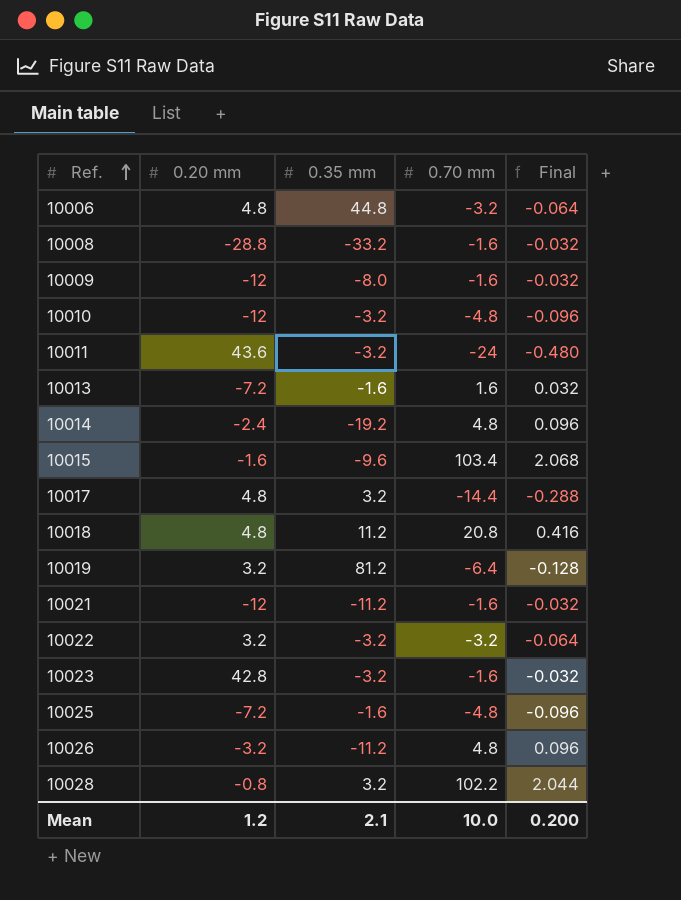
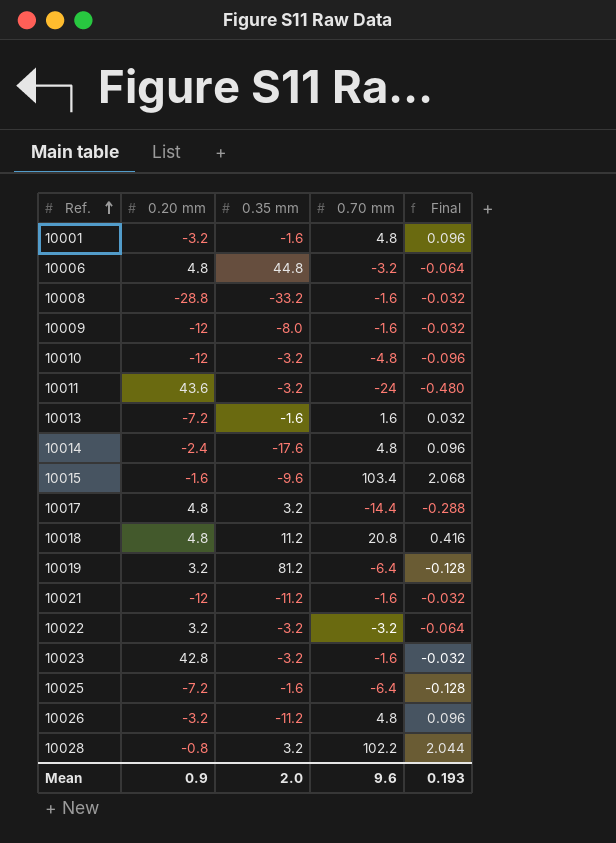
row 10001: none -> -3.2 | -1.6 | 4.8 | 0.096
10014 | 0.35 mm: -19.2 -> -17.6
10025 | 0.70 mm: -4.8 -> -6.4
10025 | Final: -0.096 -> -0.128
Mean | 0.20 mm: 1.2 -> 0.9
Mean | 0.35 mm: 2.1 -> 2.0
Mean | 0.70 mm: 10.0 -> 9.6
Mean | Final: 0.200 -> 0.193

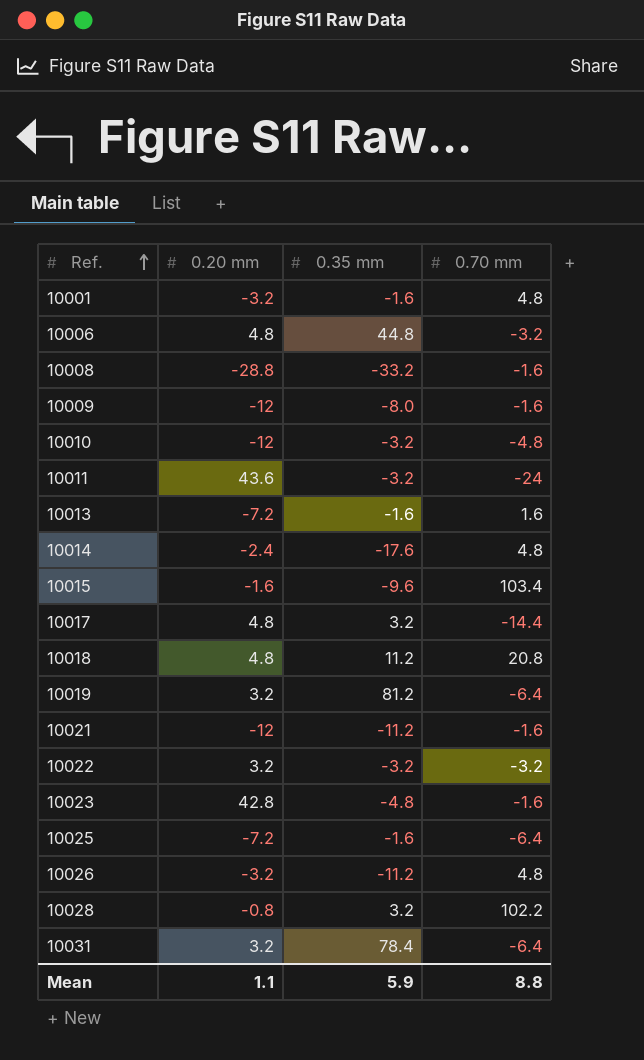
column Final | formula: [0.70 mm] * 0.02 -> none
10023 | 0.35 mm: -3.2 -> -4.8
row 10031: none -> 3.2 | 78.4 | -6.4
Mean | 0.20 mm: 0.9 -> 1.1
Mean | 0.35 mm: 2.0 -> 5.9
Mean | 0.70 mm: 9.6 -> 8.8

